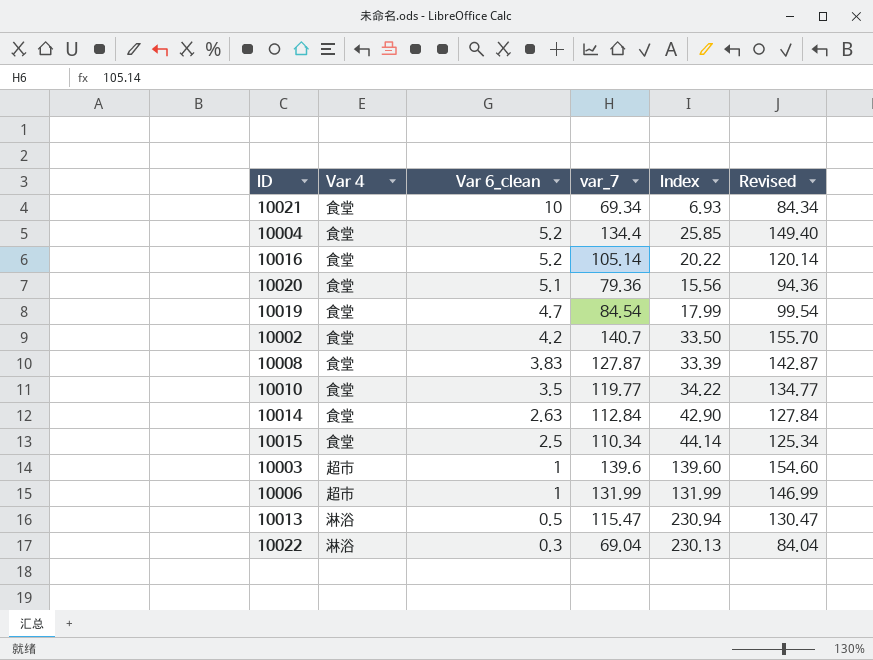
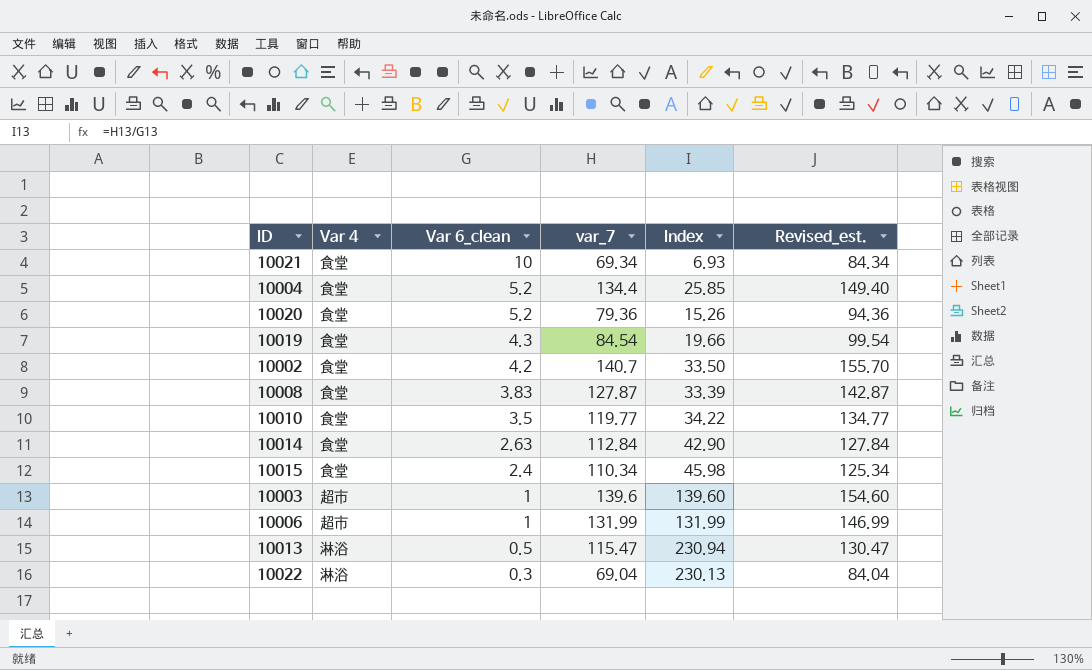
column name: Revised -> Revised_est.
row 10016: 食堂 | 5.2 | 105.14 | 20.22 | 120.14 -> none
10020 | Var 6_clean: 5.1 -> 5.2
10020 | Index: 15.56 -> 15.26
10019 | Var 6_clean: 4.7 -> 4.3
10019 | Index: 17.99 -> 19.66
10015 | Var 6_clean: 2.5 -> 2.4
10015 | Index: 44.14 -> 45.98

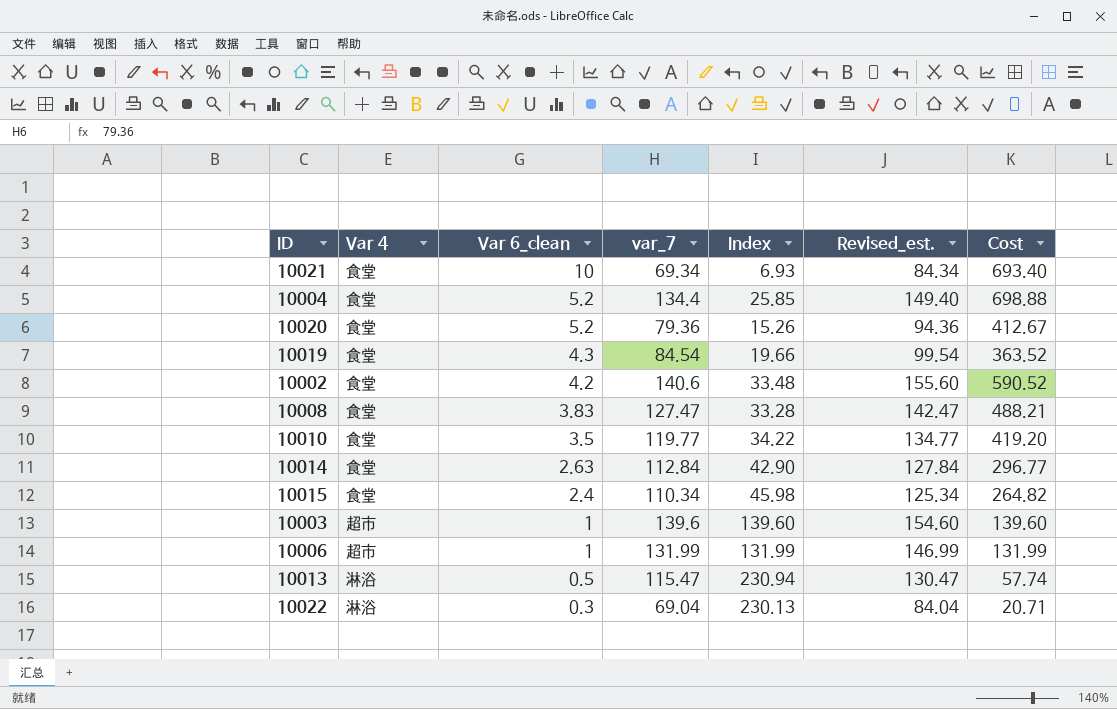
column Cost | formula: none -> [Var 6_clean] * [var_7]
10002 | var_7: 140.7 -> 140.6
10002 | Index: 33.50 -> 33.48
10002 | Revised_est.: 155.70 -> 155.60
10008 | var_7: 127.87 -> 127.47
10008 | Index: 33.39 -> 33.28
10008 | Revised_est.: 142.87 -> 142.47

